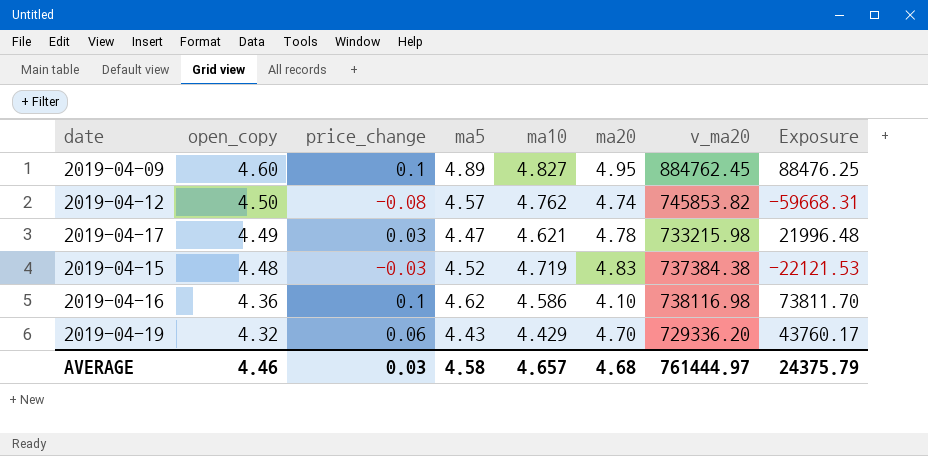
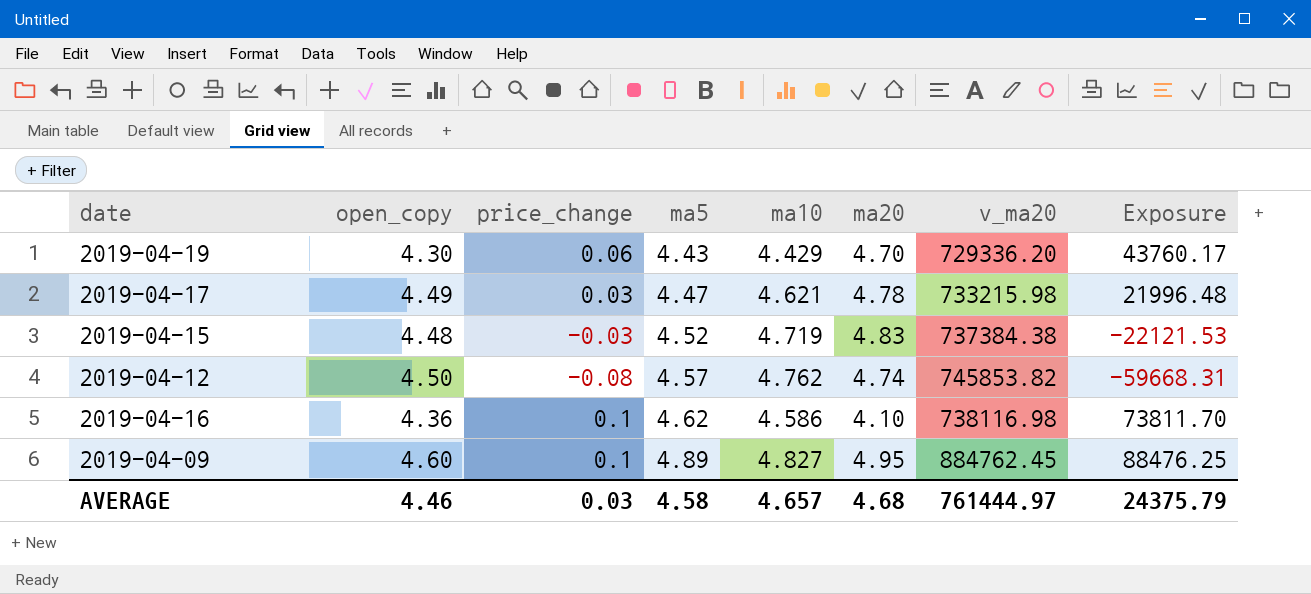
row order: open_copy descending -> ma5 ascending
2019-04-19 | open_copy: 4.32 -> 4.30

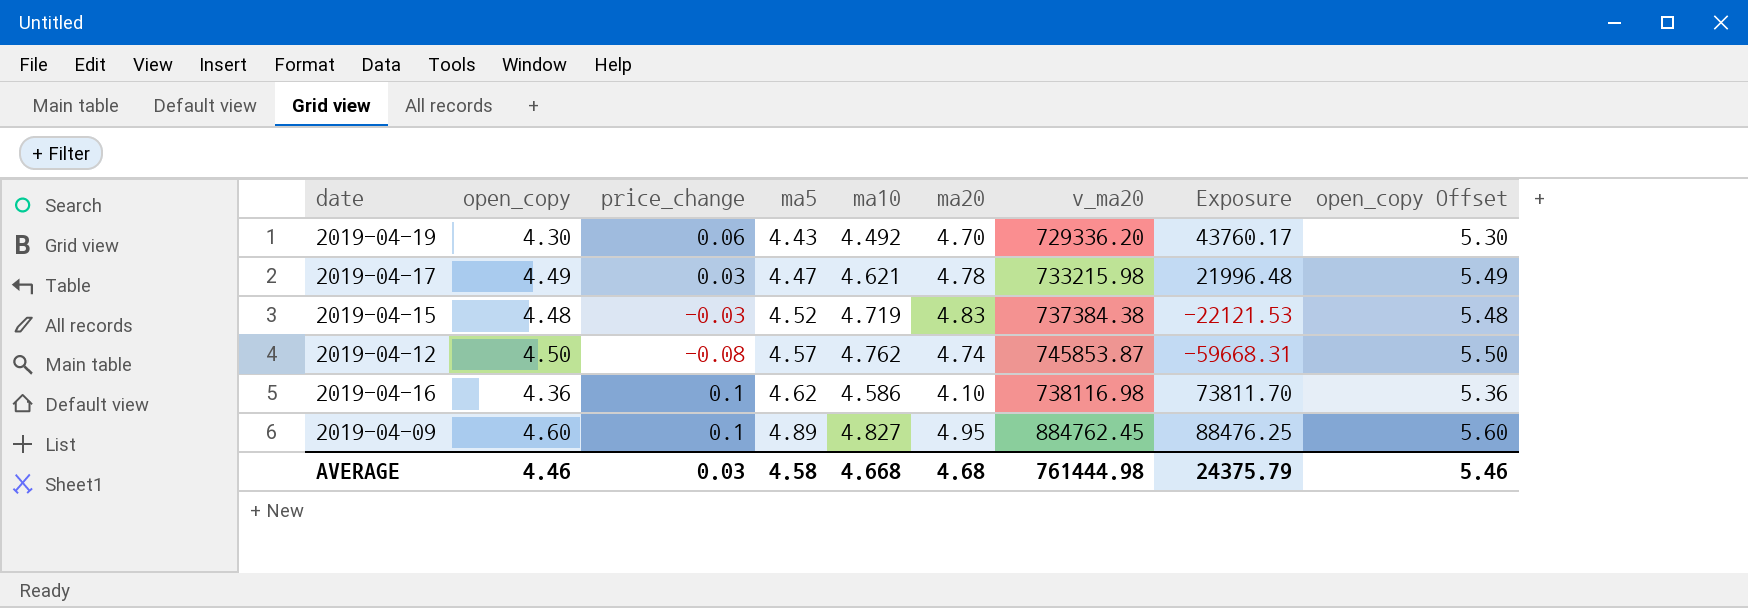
column open_copy Offset | formula: none -> [open_copy] + 1
2019-04-19 | ma10: 4.429 -> 4.492
2019-04-12 | v_ma20: 745853.82 -> 745853.87
AVERAGE | ma10: 4.657 -> 4.668
AVERAGE | v_ma20: 761444.97 -> 761444.98

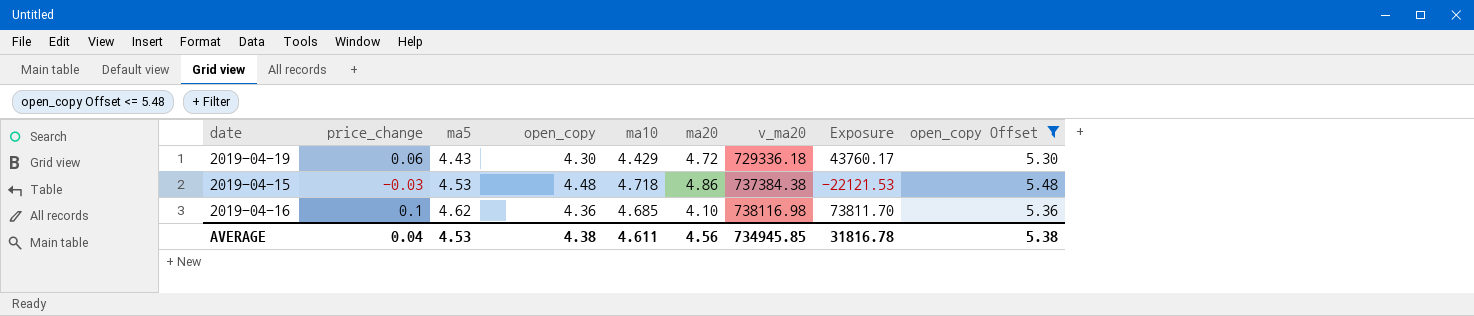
filter: none -> open_copy Offset <= 5.48
column open_copy | position: 2 -> 4
2019-04-19 | ma10: 4.492 -> 4.429
2019-04-19 | ma20: 4.70 -> 4.72
2019-04-19 | v_ma20: 729336.20 -> 729336.18
2019-04-15 | ma5: 4.52 -> 4.53
2019-04-15 | ma10: 4.719 -> 4.718
2019-04-15 | ma20: 4.83 -> 4.86
2019-04-16 | ma10: 4.586 -> 4.685
AVERAGE | price_change: 0.03 -> 0.04
AVERAGE | ma5: 4.58 -> 4.53
AVERAGE | open_copy: 4.46 -> 4.38
AVERAGE | ma10: 4.668 -> 4.611
AVERAGE | ma20: 4.68 -> 4.56
AVERAGE | v_ma20: 761444.98 -> 734945.85
AVERAGE | Exposure: 24375.79 -> 31816.78
AVERAGE | open_copy Offset: 5.46 -> 5.38

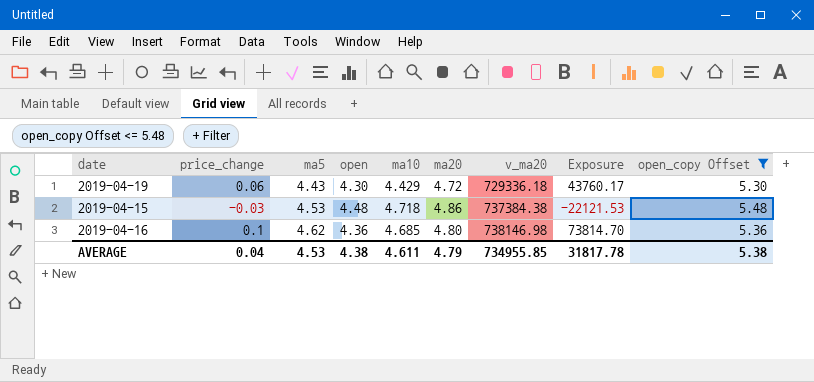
column name: open_copy -> open
2019-04-16 | ma20: 4.10 -> 4.80
2019-04-16 | v_ma20: 738116.98 -> 738146.98
2019-04-16 | Exposure: 73811.70 -> 73814.70
AVERAGE | ma20: 4.56 -> 4.79
AVERAGE | v_ma20: 734945.85 -> 734955.85
AVERAGE | Exposure: 31816.78 -> 31817.78

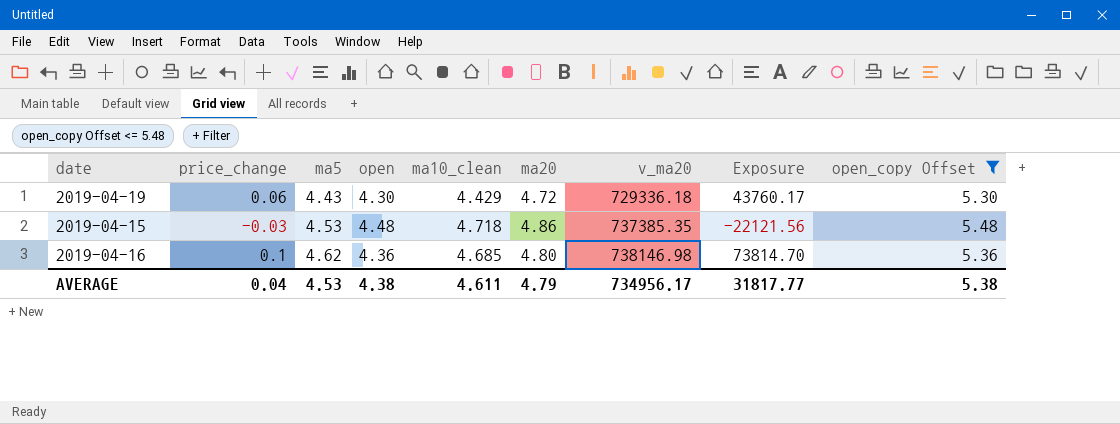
column name: ma10 -> ma10_clean
2019-04-15 | v_ma20: 737384.38 -> 737385.35
2019-04-15 | Exposure: -22121.53 -> -22121.56
AVERAGE | v_ma20: 734955.85 -> 734956.17
AVERAGE | Exposure: 31817.78 -> 31817.77

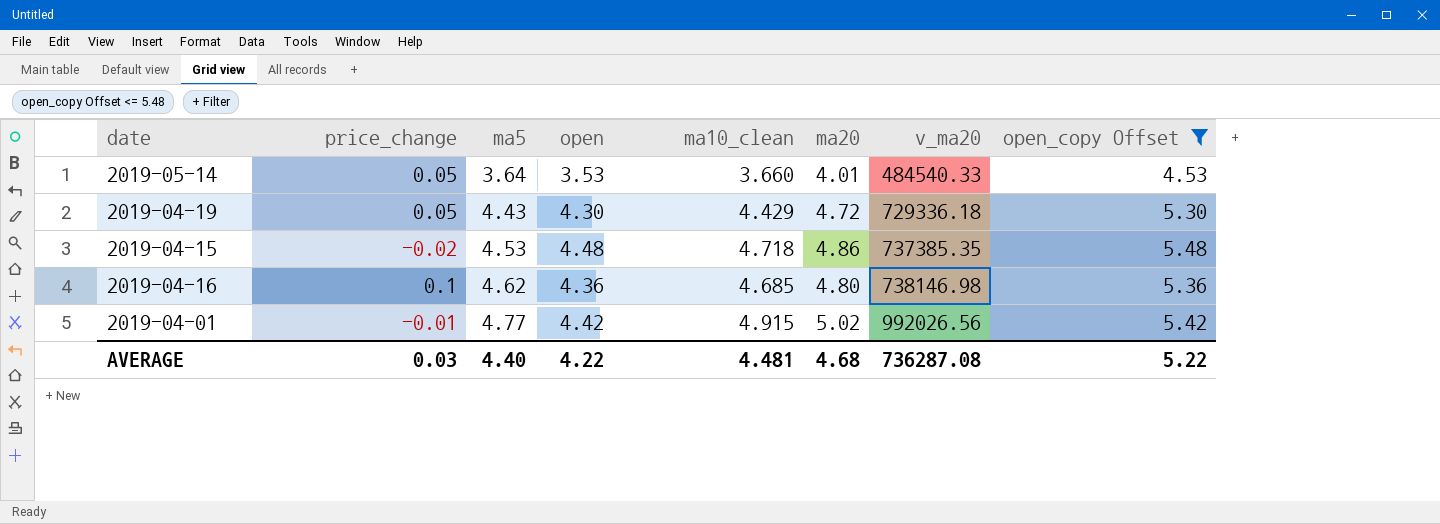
column Exposure | formula: [price_change] * [v_ma20] -> none
row 2019-05-14: none -> 0.05 | 3.64 | 3.53 | 3.660 | 4.01 | 484540.33 | 4.53
2019-04-19 | price_change: 0.06 -> 0.05
2019-04-15 | price_change: -0.03 -> -0.02
row 2019-04-01: none -> -0.01 | 4.77 | 4.42 | 4.915 | 5.02 | 992026.56 | 5.42
AVERAGE | price_change: 0.04 -> 0.03
AVERAGE | ma5: 4.53 -> 4.40
AVERAGE | open: 4.38 -> 4.22
AVERAGE | ma10_clean: 4.611 -> 4.481
AVERAGE | ma20: 4.79 -> 4.68
AVERAGE | v_ma20: 734956.17 -> 736287.08
AVERAGE | open_copy Offset: 5.38 -> 5.22

